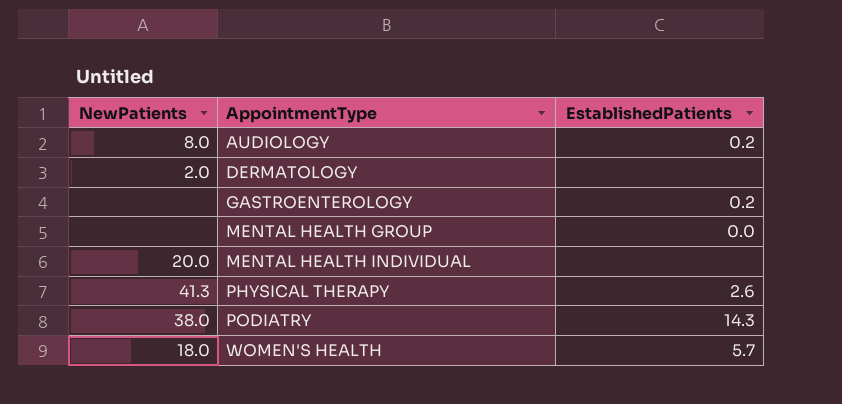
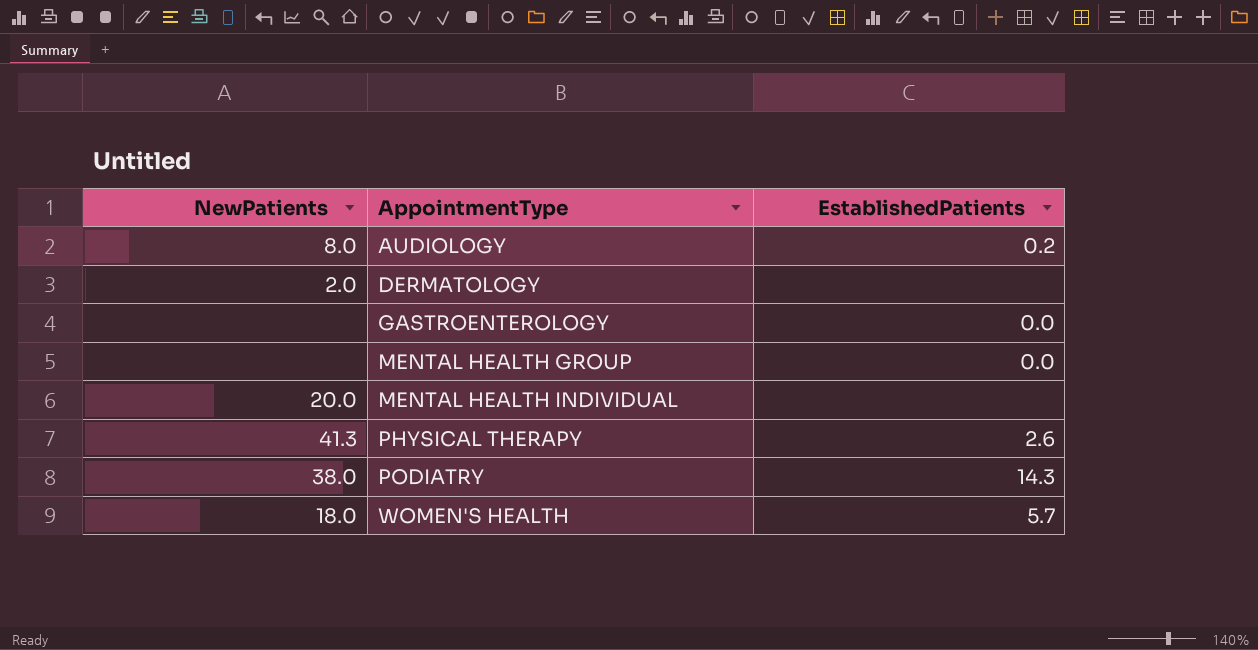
GASTROENTEROLOGY | EstablishedPatients: 0.2 -> 0.0

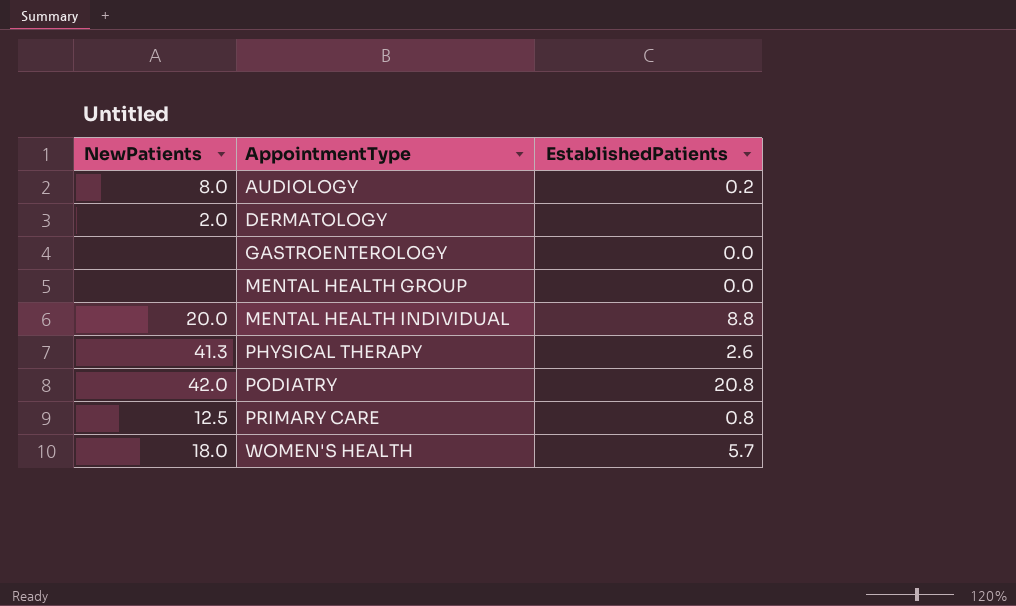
MENTAL HEALTH INDIVIDUAL | EstablishedPatients: none -> 8.8
PODIATRY | NewPatients: 38.0 -> 42.0
PODIATRY | EstablishedPatients: 14.3 -> 20.8
row PRIMARY CARE: none -> 12.5 | 0.8

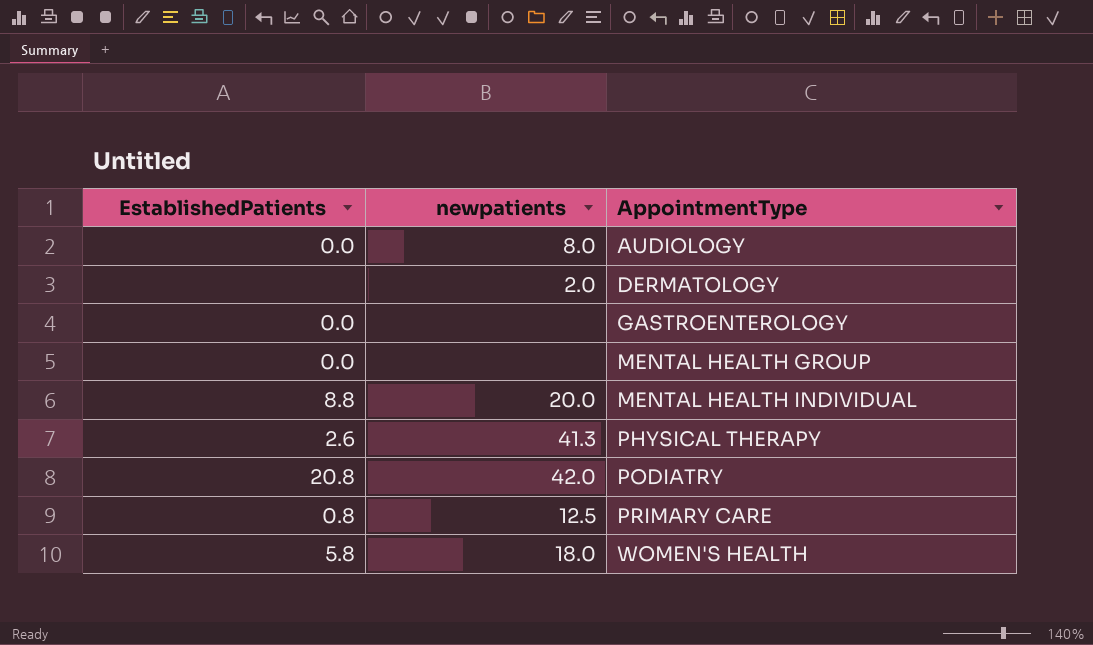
column EstablishedPatients | position: 3 -> 1
column name: NewPatients -> newpatients
AUDIOLOGY | EstablishedPatients: 0.2 -> 0.0
WOMEN'S HEALTH | EstablishedPatients: 5.7 -> 5.8

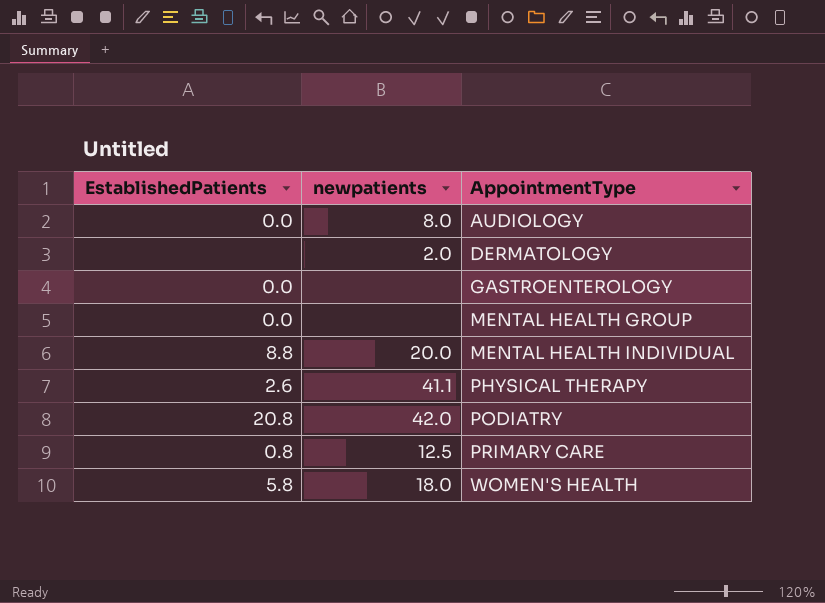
PHYSICAL THERAPY | newpatients: 41.3 -> 41.1

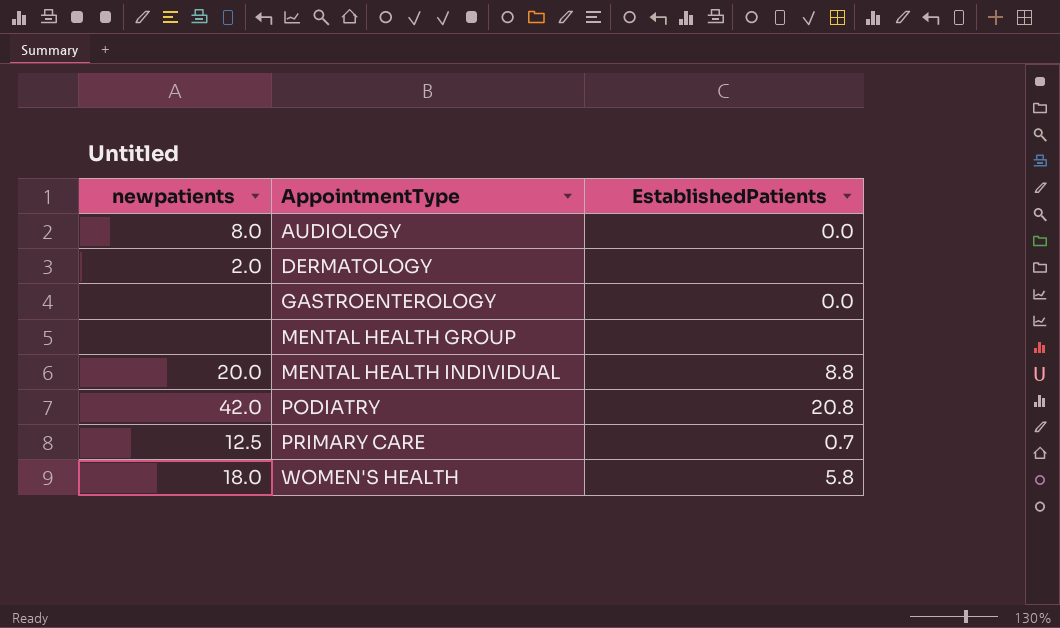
column EstablishedPatients | position: 1 -> 3
row PHYSICAL THERAPY: 2.6 | 41.1 -> none
MENTAL HEALTH GROUP | EstablishedPatients: 0.0 -> none
PRIMARY CARE | EstablishedPatients: 0.8 -> 0.7

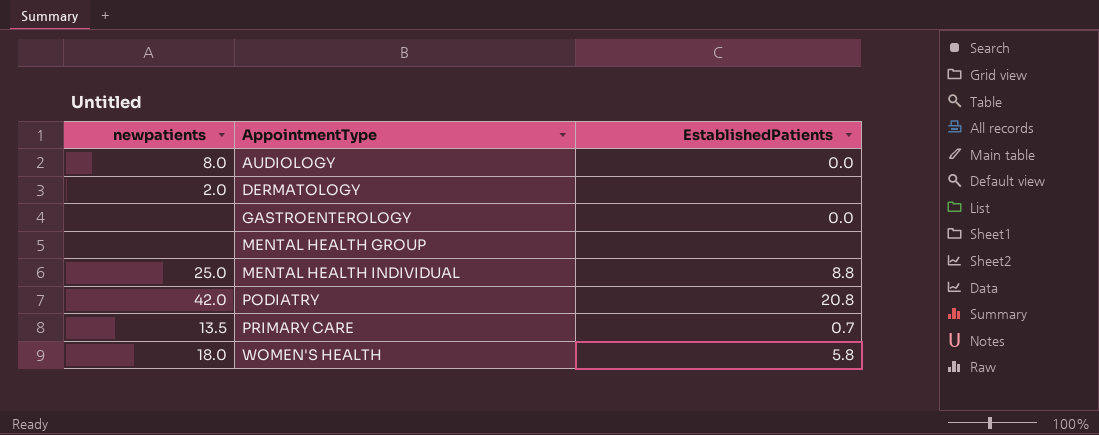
MENTAL HEALTH INDIVIDUAL | newpatients: 20.0 -> 25.0
PRIMARY CARE | newpatients: 12.5 -> 13.5

